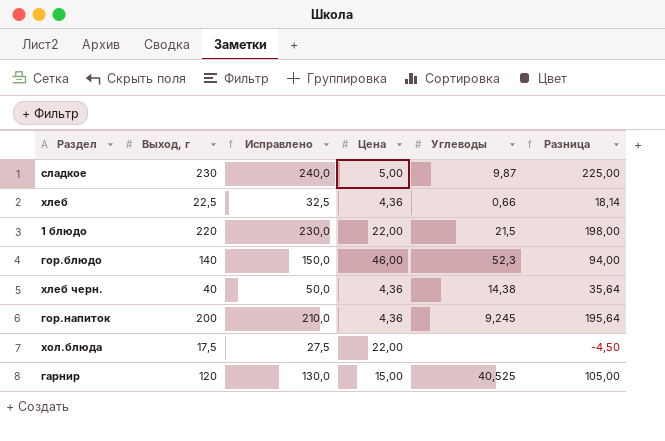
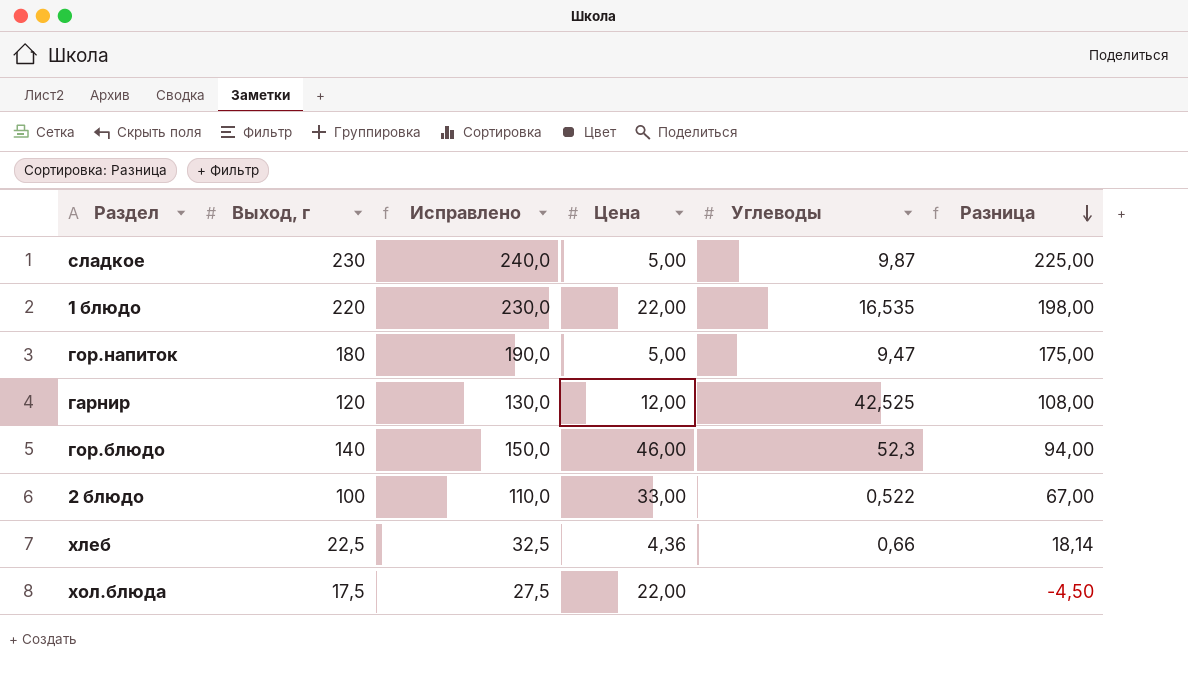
row order: none -> Разница descending
row хлеб черн.: 40 | 50,0 | 4,36 | 14,38 | 35,64 -> none
1 блюдо | Углеводы: 21,5 -> 16,535
гор.напиток | Выход, г: 200 -> 180
гор.напиток | Исправлено: 210,0 -> 190,0
гор.напиток | Цена: 4,36 -> 5,00
гор.напиток | Углеводы: 9,245 -> 9,47
гор.напиток | Разница: 195,64 -> 175,00
гарнир | Цена: 15,00 -> 12,00
гарнир | Углеводы: 40,525 -> 42,525
гарнир | Разница: 105,00 -> 108,00
row 2 блюдо: none -> 100 | 110,0 | 33,00 | 0,522 | 67,00

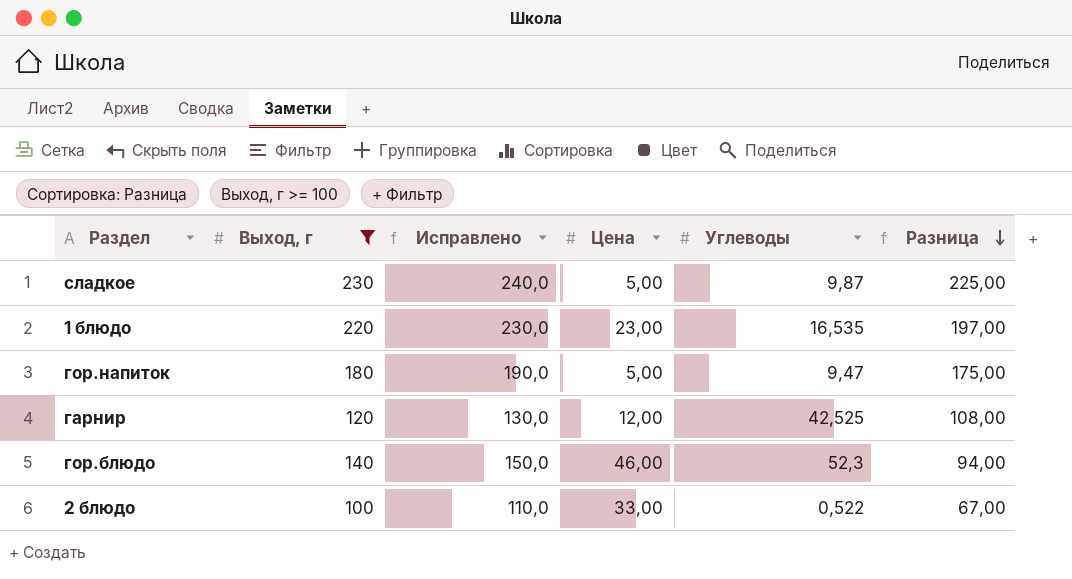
filter: none -> Выход, г >= 100
1 блюдо | Цена: 22,00 -> 23,00
1 блюдо | Разница: 198,00 -> 197,00

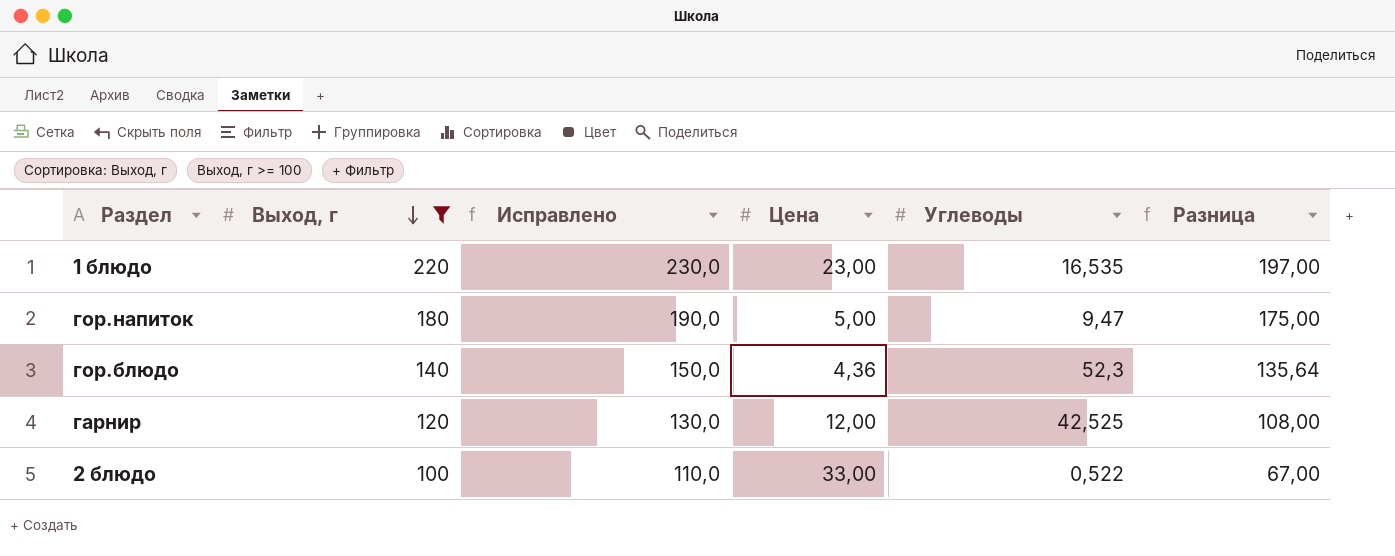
row order: Разница descending -> Выход, г descending
row сладкое: 230 | 240,0 | 5,00 | 9,87 | 225,00 -> none
гор.блюдо | Цена: 46,00 -> 4,36
гор.блюдо | Разница: 94,00 -> 135,64

